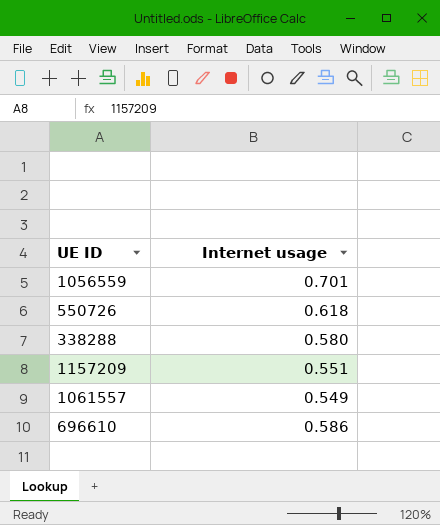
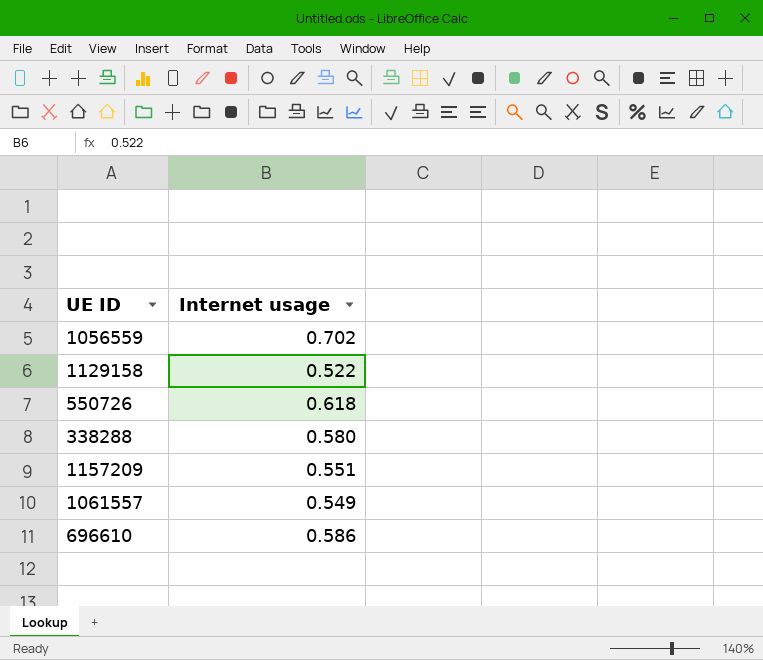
1056559 | Internet usage: 0.701 -> 0.702
row 1129158: none -> 0.522

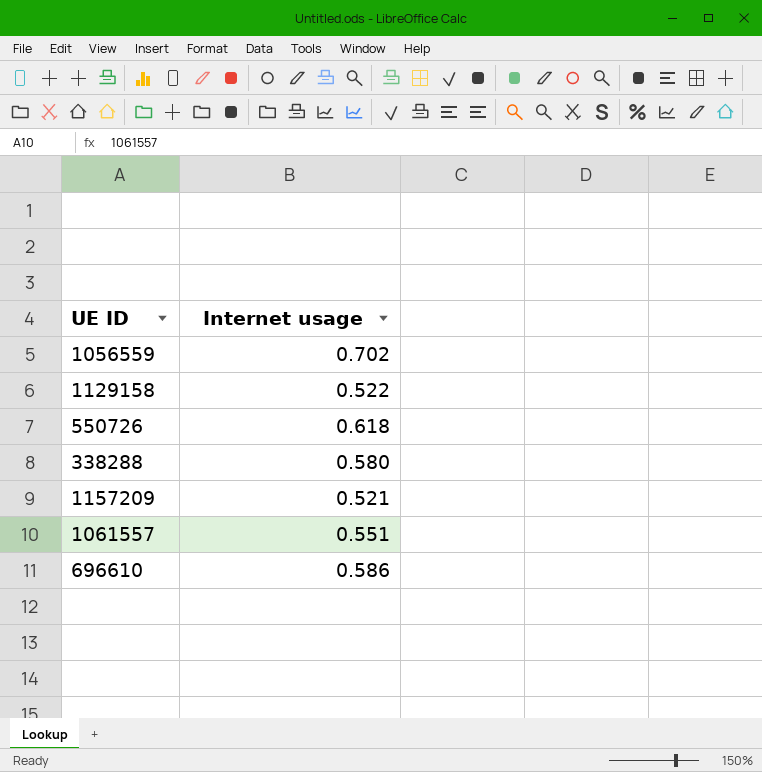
1157209 | Internet usage: 0.551 -> 0.521
1061557 | Internet usage: 0.549 -> 0.551

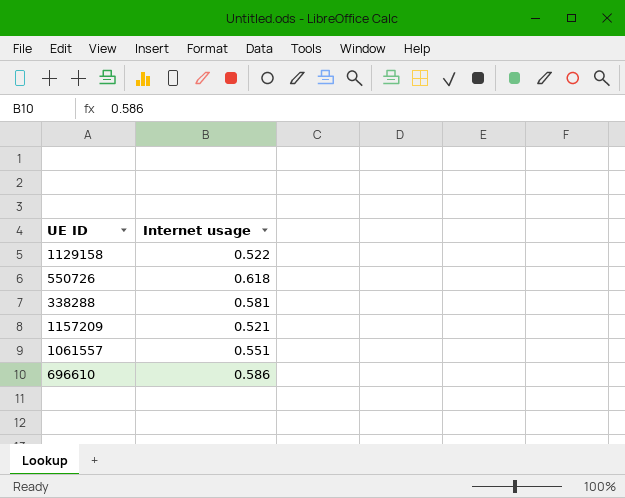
row 1056559: 0.702 -> none
338288 | Internet usage: 0.580 -> 0.581

